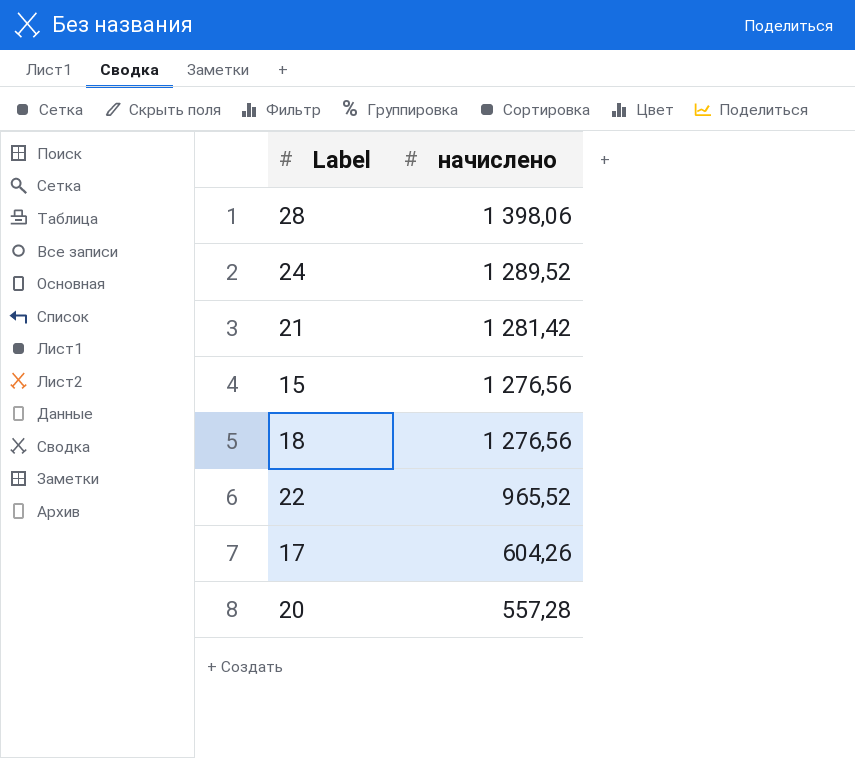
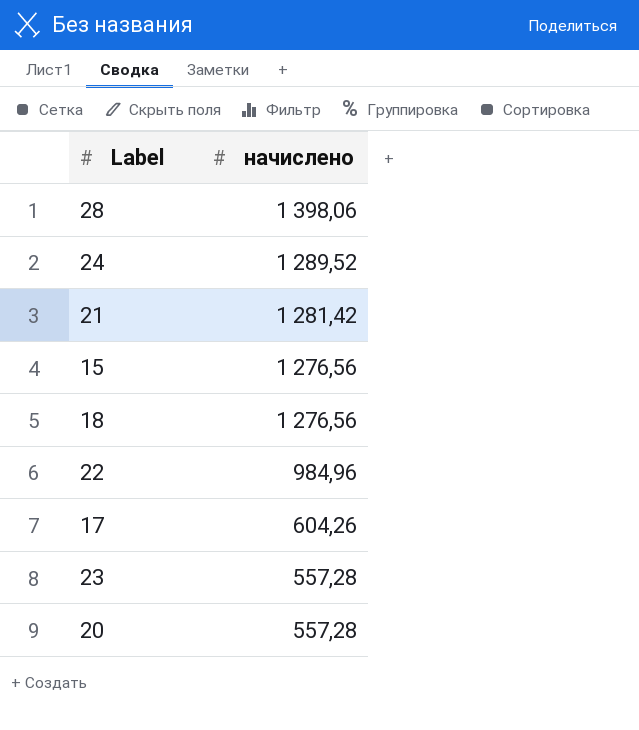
22 | начислено: 965,52 -> 984,96
row 23: none -> 557,28

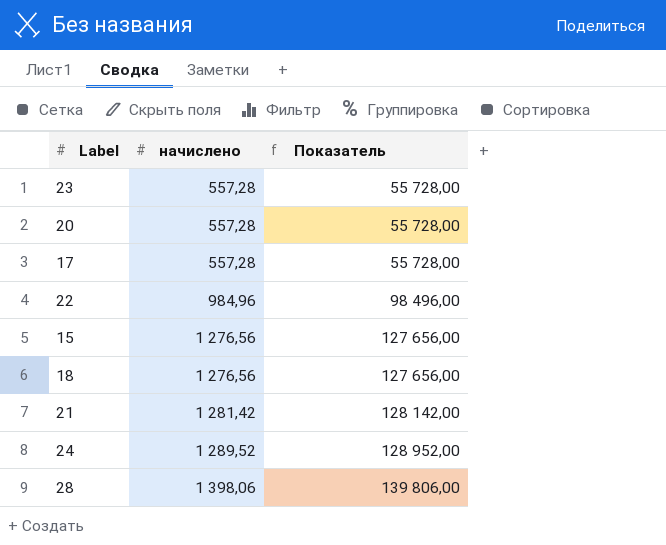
row order: начислено descending -> начислено ascending
column Показатель | formula: none -> [начислено] * 100
17 | начислено: 604,26 -> 557,28

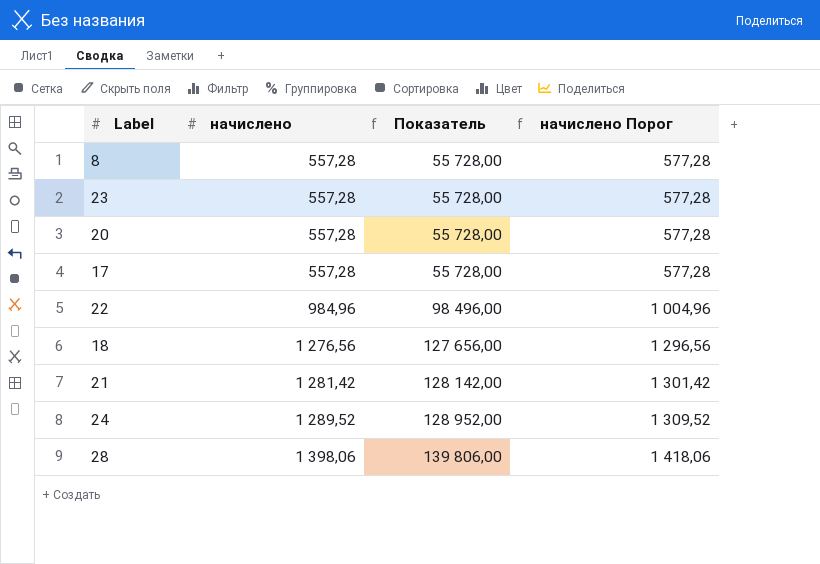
column начислено Порог | formula: none -> [начислено] + 20
row 15: 1 276,56 | 127 656,00 -> none
row 8: none -> 557,28 | 55 728,00 | 577,28

